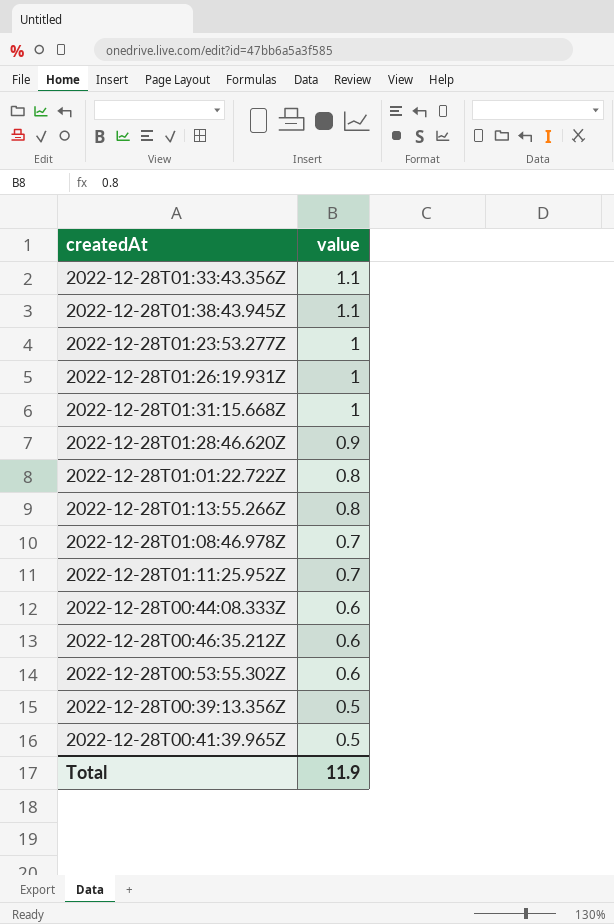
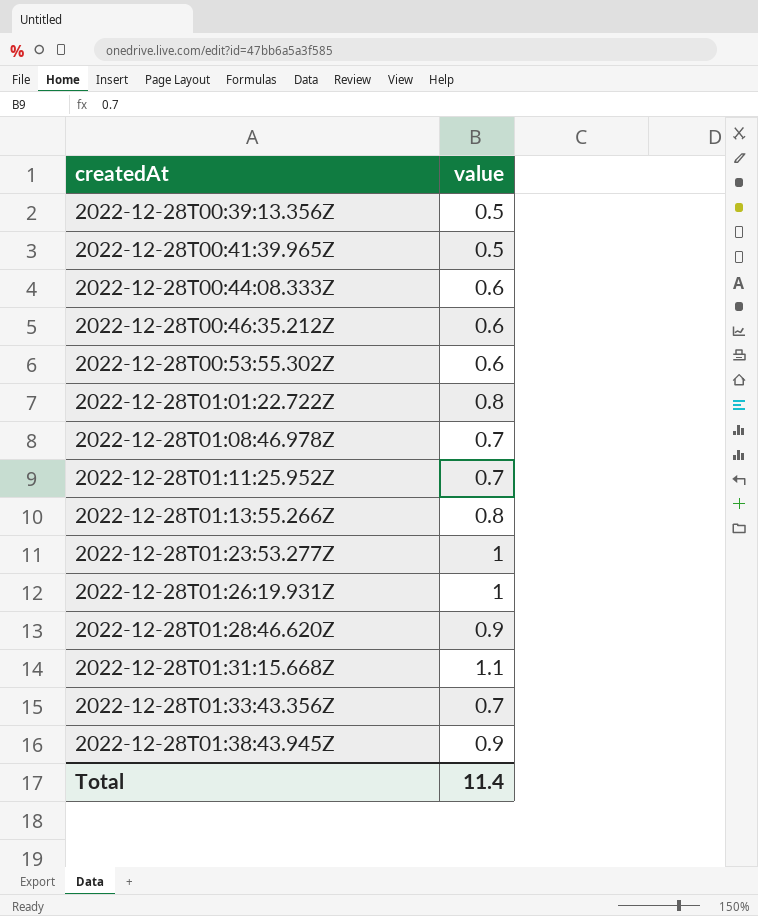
row order: value descending -> createdAt ascending
2022-12-28T01:31:15.668Z | value: 1 -> 1.1
2022-12-28T01:33:43.356Z | value: 1.1 -> 0.7
2022-12-28T01:38:43.945Z | value: 1.1 -> 0.9
Total | value: 11.9 -> 11.4

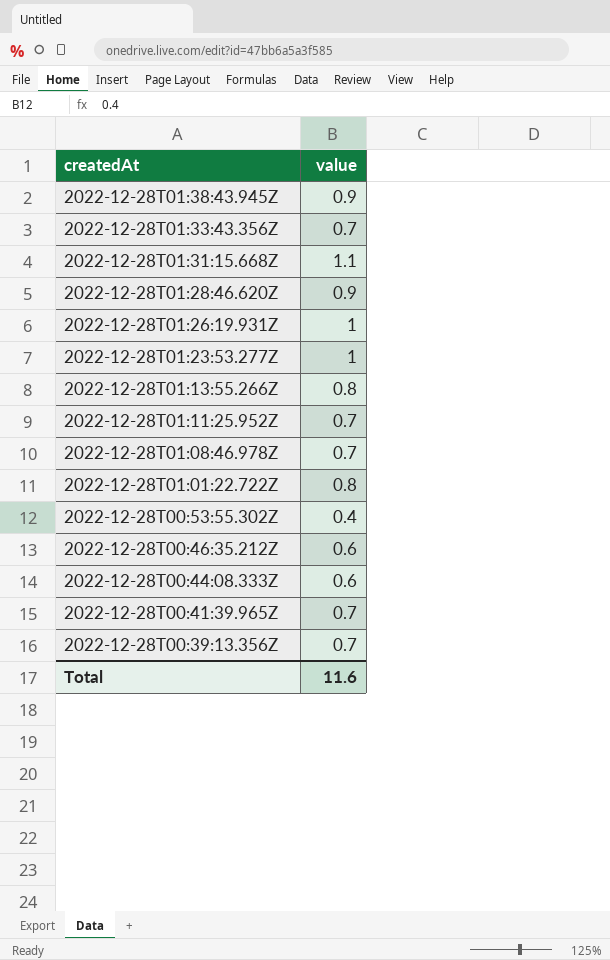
row order: createdAt ascending -> createdAt descending
2022-12-28T00:53:55.302Z | value: 0.6 -> 0.4
2022-12-28T00:41:39.965Z | value: 0.5 -> 0.7
2022-12-28T00:39:13.356Z | value: 0.5 -> 0.7
Total | value: 11.4 -> 11.6

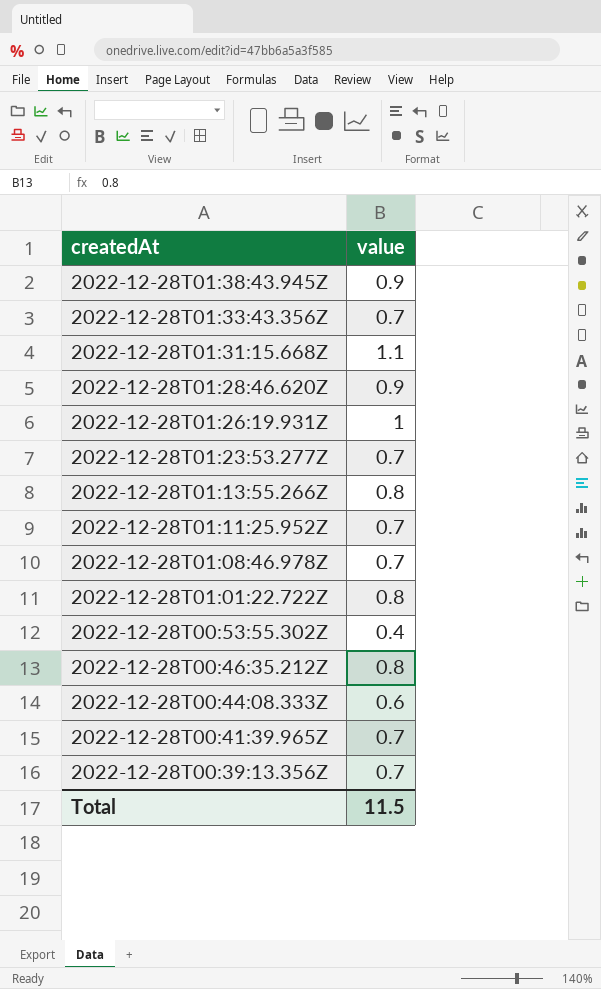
2022-12-28T01:23:53.277Z | value: 1 -> 0.7
2022-12-28T00:46:35.212Z | value: 0.6 -> 0.8
Total | value: 11.6 -> 11.5

